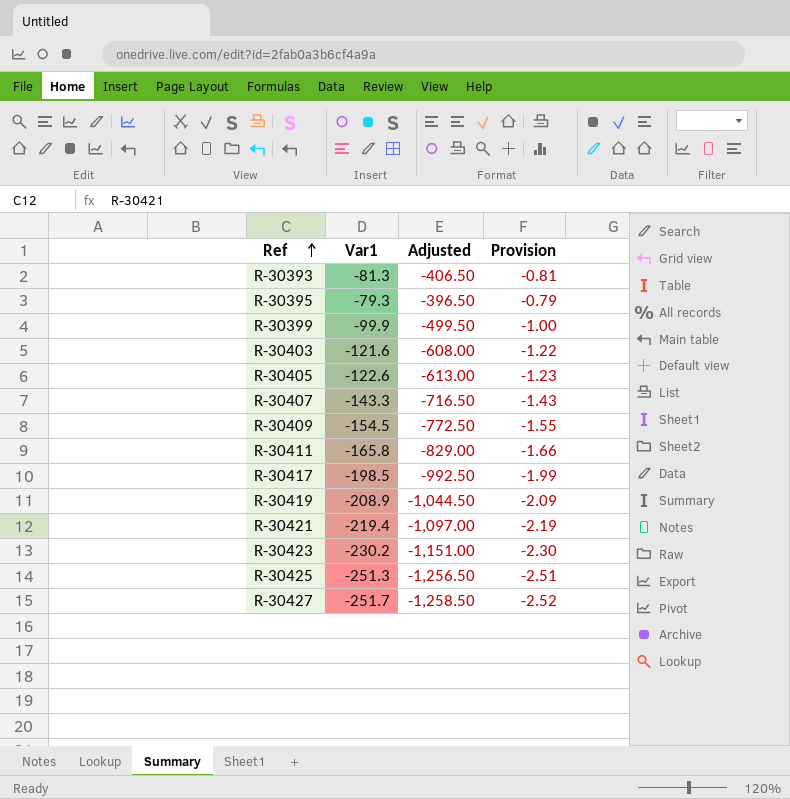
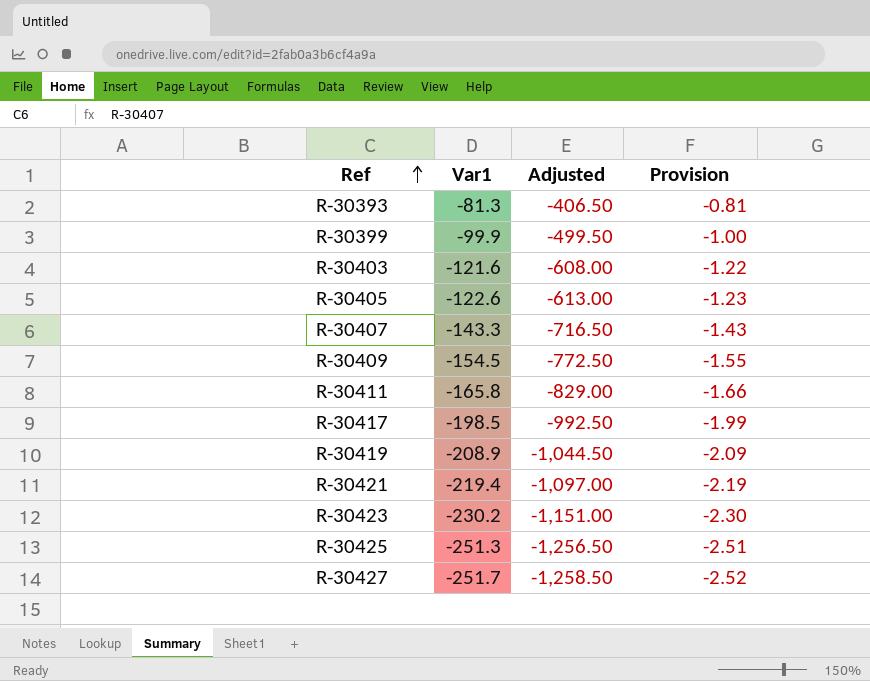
row R-30395: -79.3 | -396.50 | -0.79 -> none

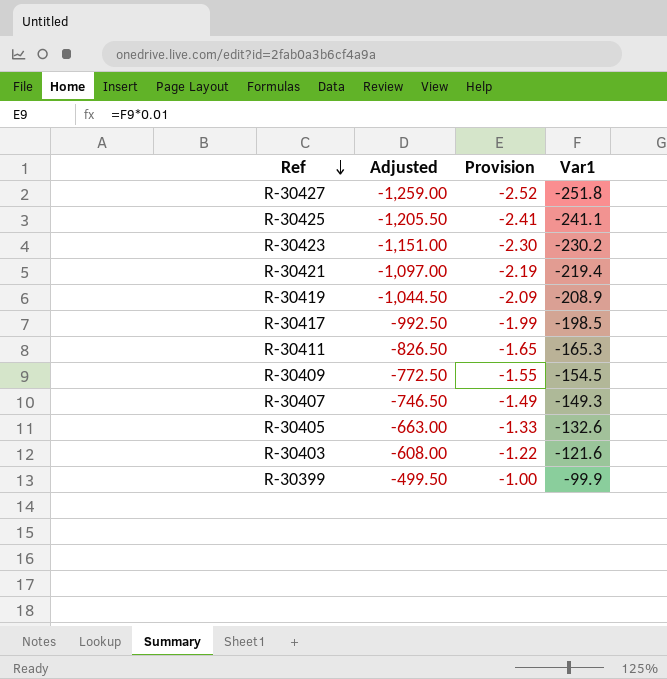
row order: Ref ascending -> Ref descending
column Var1 | position: 2 -> 4
row R-30393: -81.3 | -406.50 | -0.81 -> none
R-30427 | Adjusted: -1,258.50 -> -1,259.00
R-30427 | Var1: -251.7 -> -251.8
R-30425 | Adjusted: -1,256.50 -> -1,205.50
R-30425 | Provision: -2.51 -> -2.41
R-30425 | Var1: -251.3 -> -241.1
R-30411 | Adjusted: -829.00 -> -826.50
R-30411 | Provision: -1.66 -> -1.65
R-30411 | Var1: -165.8 -> -165.3
R-30407 | Adjusted: -716.50 -> -746.50
R-30407 | Provision: -1.43 -> -1.49
R-30407 | Var1: -143.3 -> -149.3
R-30405 | Adjusted: -613.00 -> -663.00
R-30405 | Provision: -1.23 -> -1.33
R-30405 | Var1: -122.6 -> -132.6

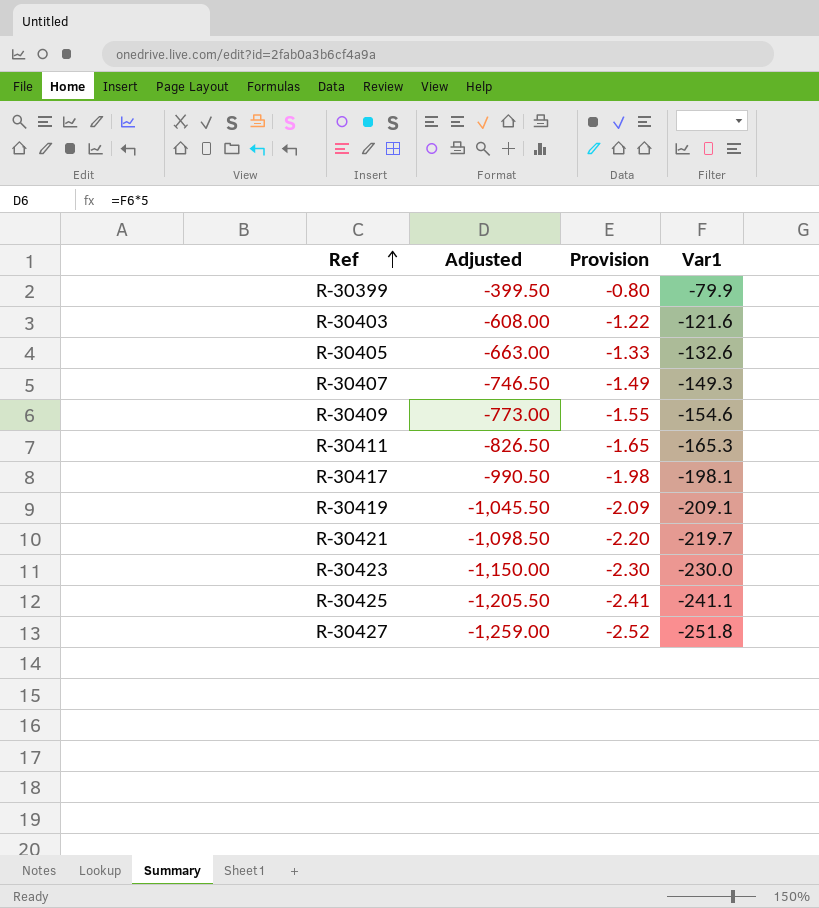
row order: Ref descending -> Ref ascending
R-30399 | Adjusted: -499.50 -> -399.50
R-30399 | Provision: -1.00 -> -0.80
R-30399 | Var1: -99.9 -> -79.9
R-30409 | Adjusted: -772.50 -> -773.00
R-30409 | Var1: -154.5 -> -154.6
R-30417 | Adjusted: -992.50 -> -990.50
R-30417 | Provision: -1.99 -> -1.98
R-30417 | Var1: -198.5 -> -198.1
R-30419 | Adjusted: -1,044.50 -> -1,045.50
R-30419 | Var1: -208.9 -> -209.1
R-30421 | Adjusted: -1,097.00 -> -1,098.50
R-30421 | Provision: -2.19 -> -2.20
R-30421 | Var1: -219.4 -> -219.7
R-30423 | Adjusted: -1,151.00 -> -1,150.00
R-30423 | Var1: -230.2 -> -230.0

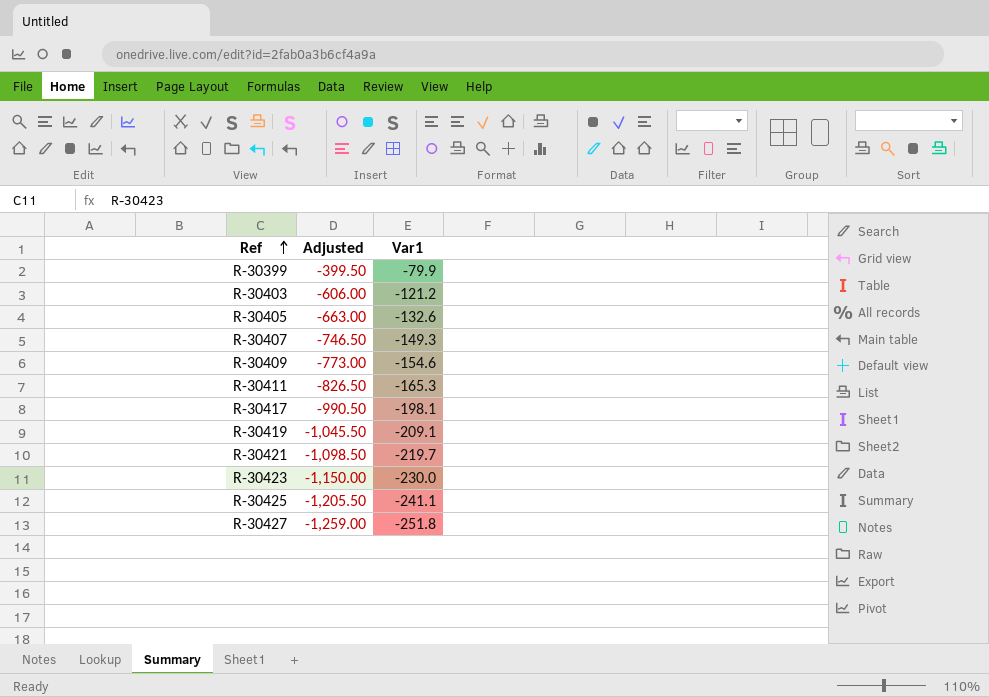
column Provision | formula: [Var1] * 0.01 -> none
R-30403 | Adjusted: -608.00 -> -606.00
R-30403 | Var1: -121.6 -> -121.2

